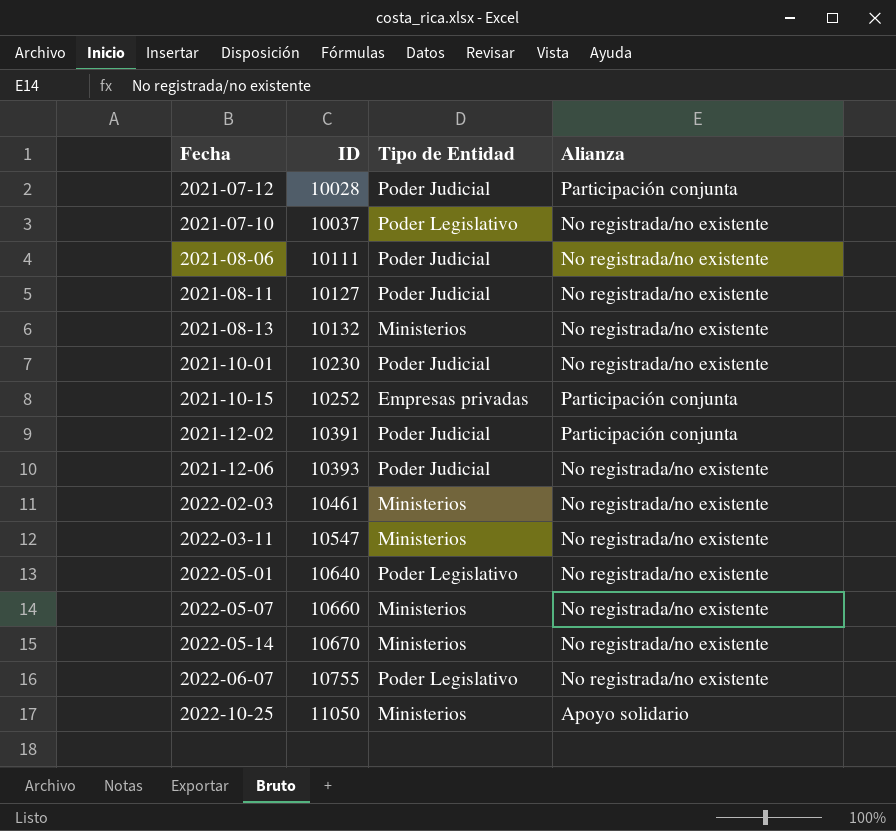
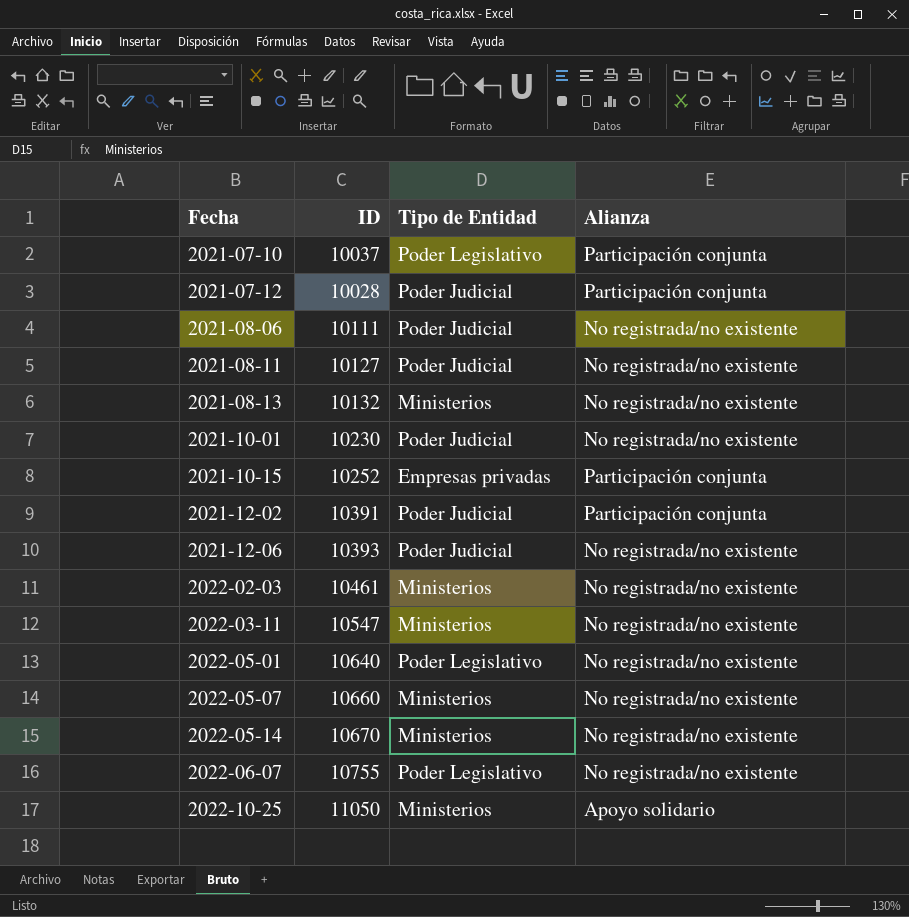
row order: ID ascending -> Fecha ascending
2021-07-10 | Alianza: No registrada/no existente -> Participación conjunta

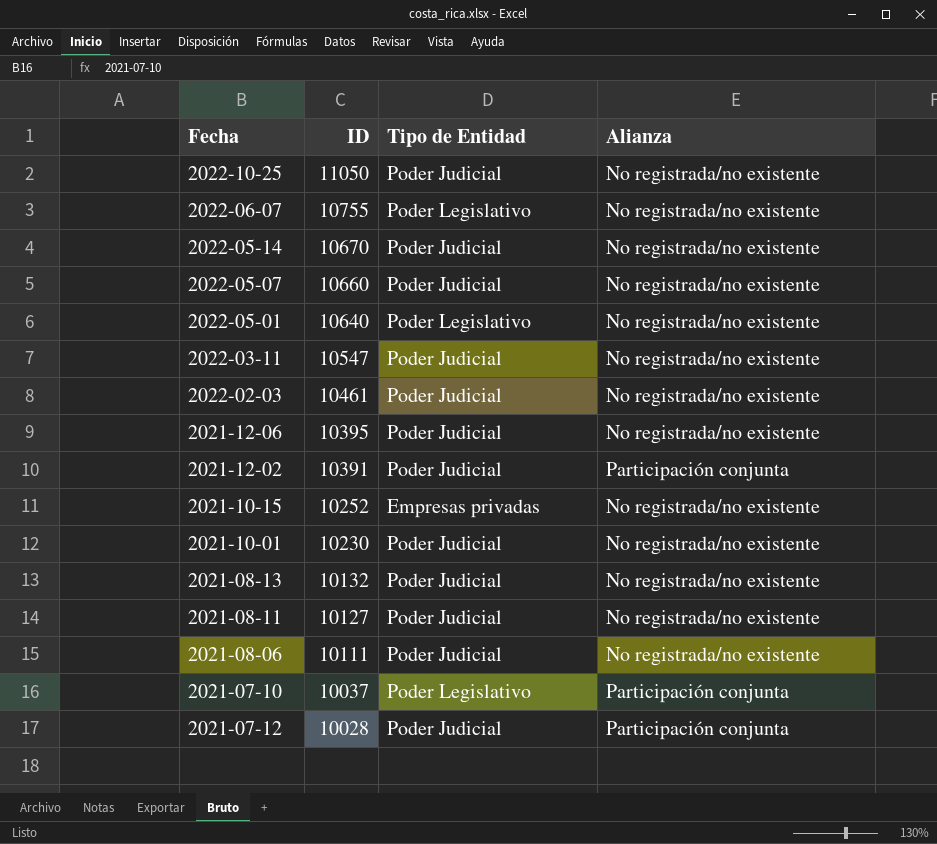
row order: Fecha ascending -> ID descending
2022-10-25 | Tipo de Entidad: Ministerios -> Poder Judicial
2022-10-25 | Alianza: Apoyo solidario -> No registrada/no existente
2022-05-14 | Tipo de Entidad: Ministerios -> Poder Judicial
2022-05-07 | Tipo de Entidad: Ministerios -> Poder Judicial
2022-03-11 | Tipo de Entidad: Ministerios -> Poder Judicial
2022-02-03 | Tipo de Entidad: Ministerios -> Poder Judicial
2021-12-06 | ID: 10393 -> 10395
2021-10-15 | Alianza: Participación conjunta -> No registrada/no existente
2021-08-13 | Tipo de Entidad: Ministerios -> Poder Judicial

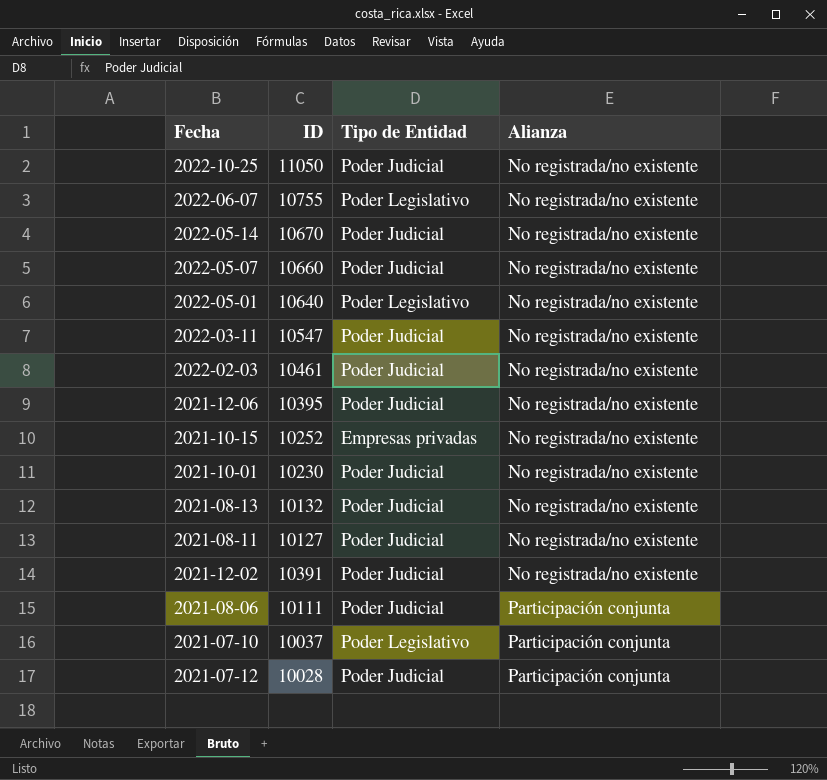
row order: ID descending -> Alianza ascending
2021-12-02 | Alianza: Participación conjunta -> No registrada/no existente
2021-08-06 | Alianza: No registrada/no existente -> Participación conjunta

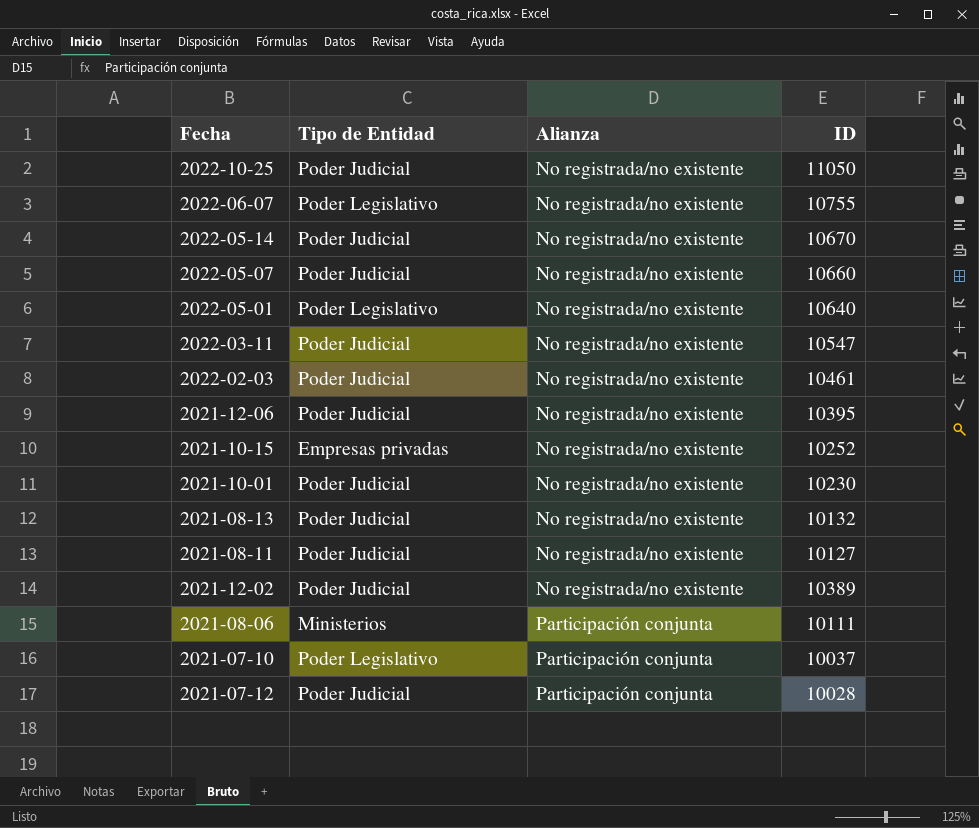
column ID | position: 2 -> 4
2021-12-02 | ID: 10391 -> 10389
2021-08-06 | Tipo de Entidad: Poder Judicial -> Ministerios

